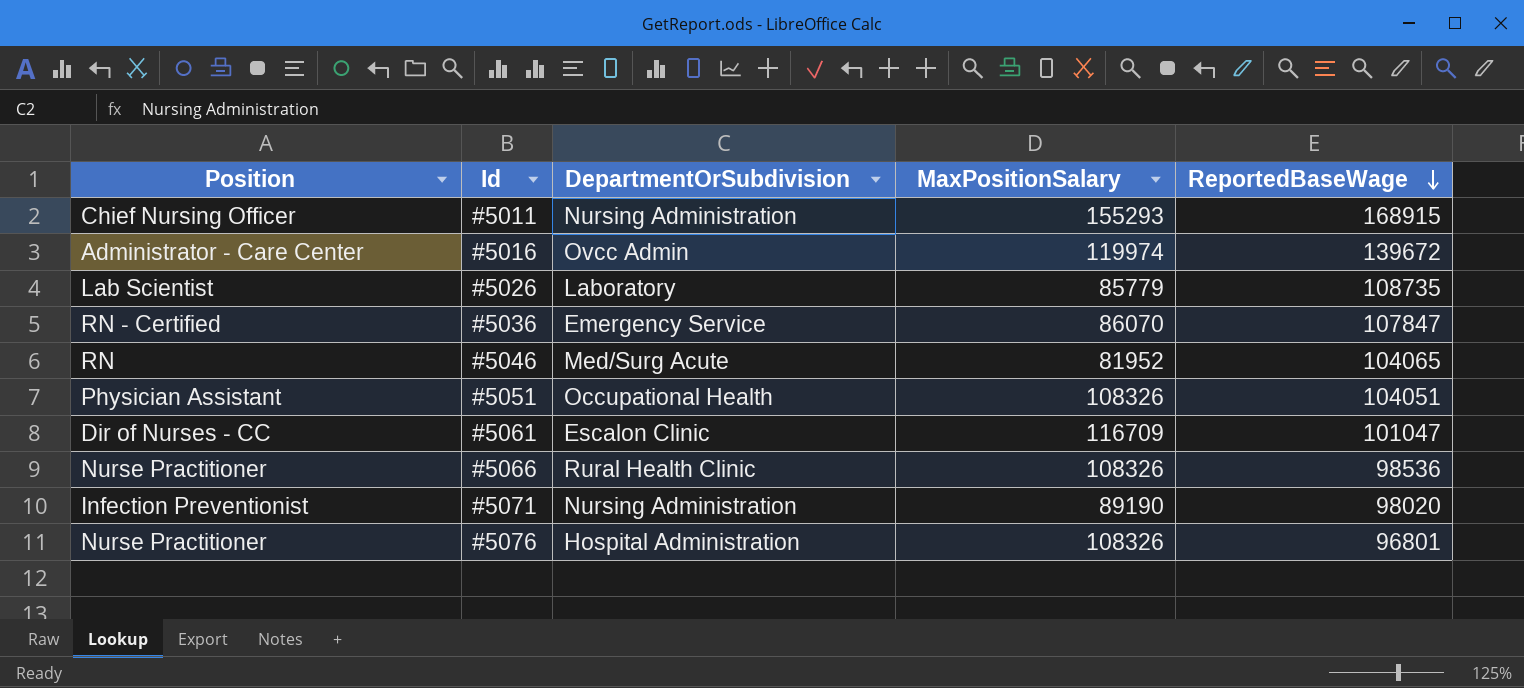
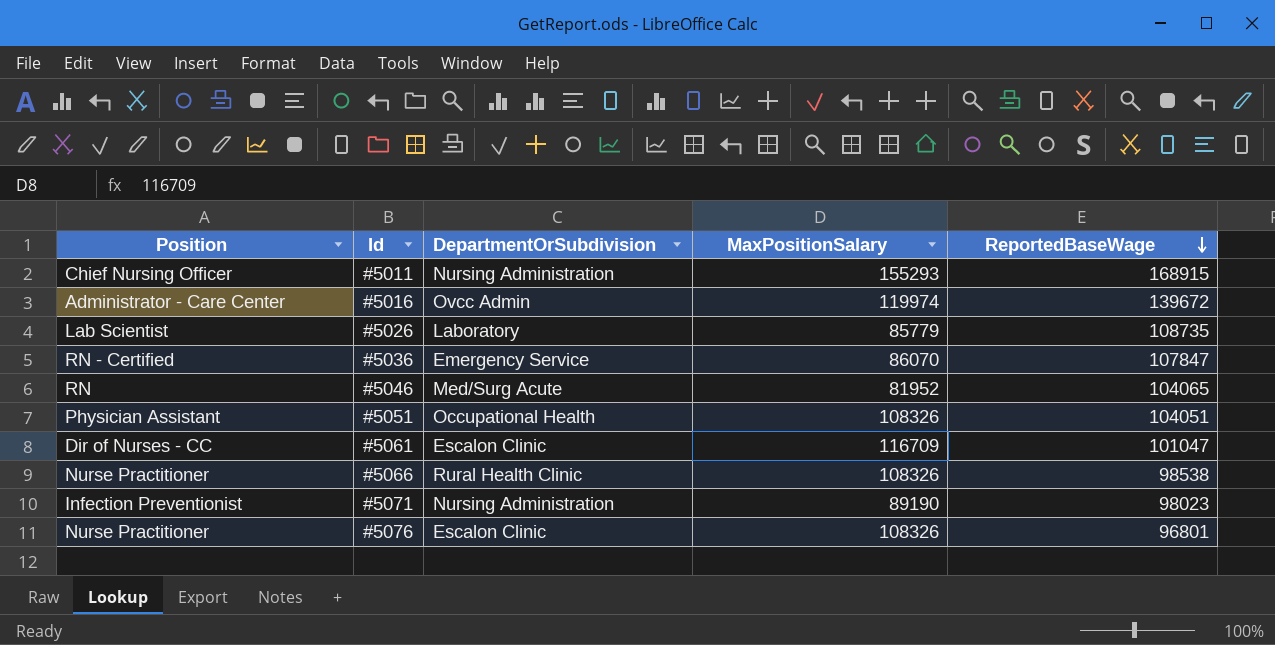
#5066 | ReportedBaseWage: 98536 -> 98538
#5071 | ReportedBaseWage: 98020 -> 98023
#5076 | DepartmentOrSubdivision: Hospital Administration -> Escalon Clinic

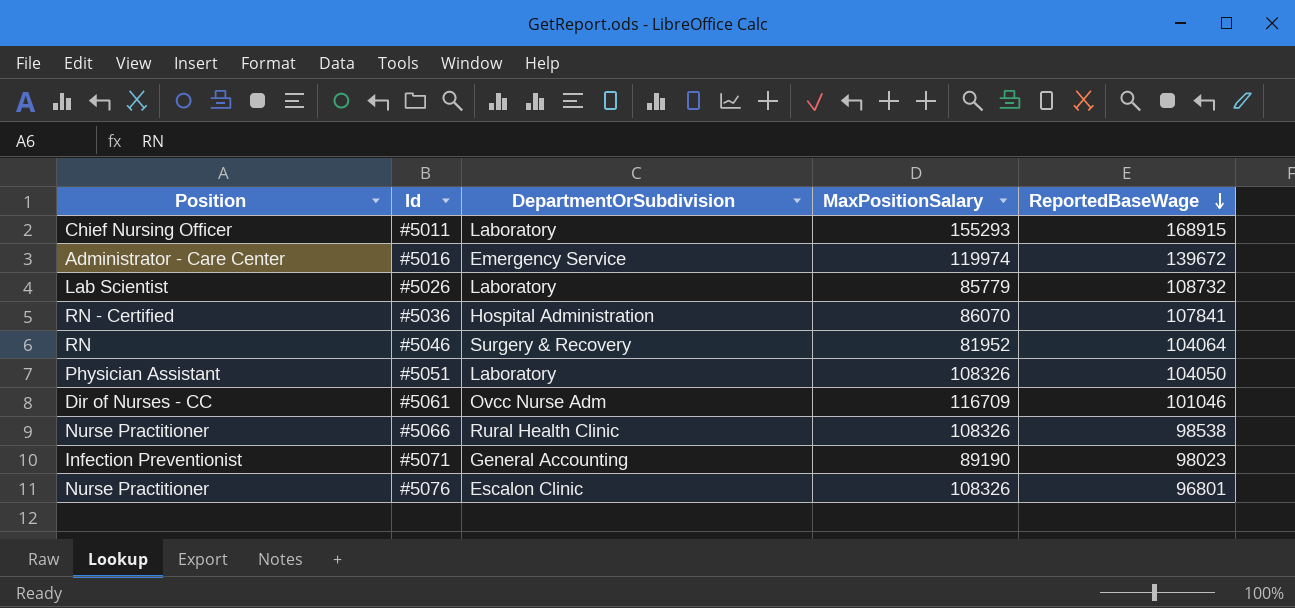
#5011 | DepartmentOrSubdivision: Nursing Administration -> Laboratory
#5016 | DepartmentOrSubdivision: Ovcc Admin -> Emergency Service
#5026 | ReportedBaseWage: 108735 -> 108732
#5036 | DepartmentOrSubdivision: Emergency Service -> Hospital Administration
#5036 | ReportedBaseWage: 107847 -> 107841
#5046 | DepartmentOrSubdivision: Med/Surg Acute -> Surgery & Recovery
#5046 | ReportedBaseWage: 104065 -> 104064
#5051 | DepartmentOrSubdivision: Occupational Health -> Laboratory
#5051 | ReportedBaseWage: 104051 -> 104050
#5061 | DepartmentOrSubdivision: Escalon Clinic -> Ovcc Nurse Adm
#5061 | ReportedBaseWage: 101047 -> 101046
#5071 | DepartmentOrSubdivision: Nursing Administration -> General Accounting

